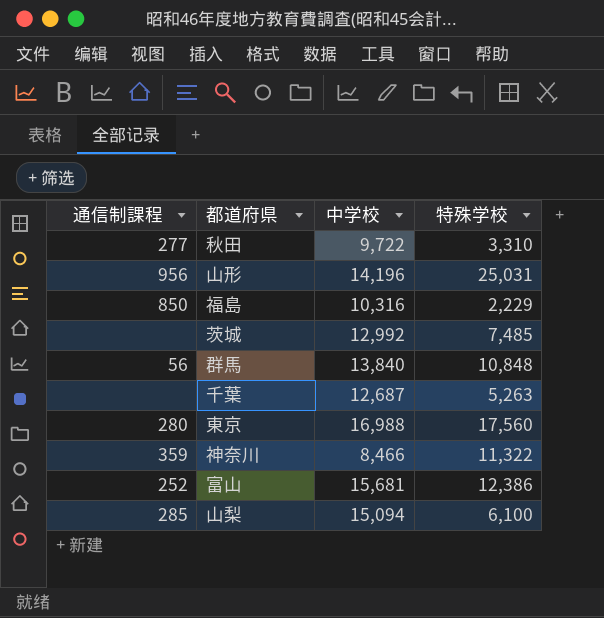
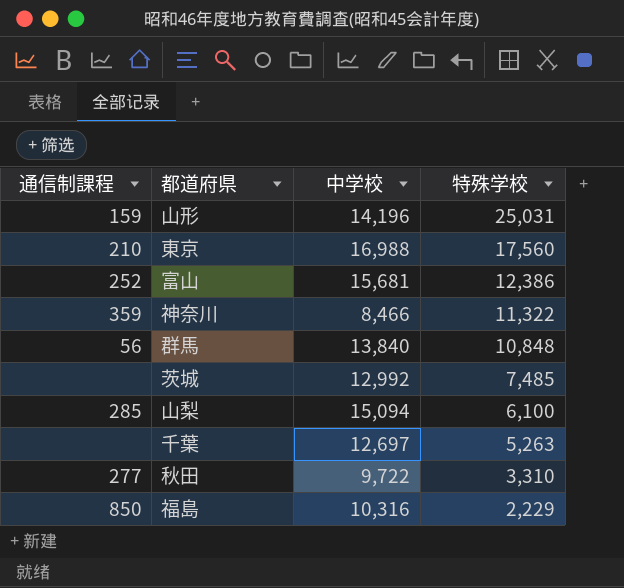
row order: none -> 特殊学校 descending
山形 | 通信制課程: 956 -> 159
東京 | 通信制課程: 280 -> 210
千葉 | 中学校: 12,687 -> 12,697

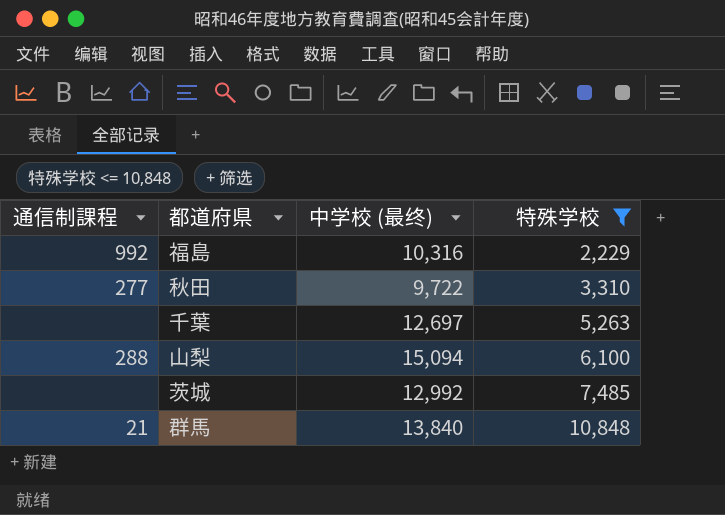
filter: none -> 特殊学校 <= 10,848
row order: 特殊学校 descending -> 特殊学校 ascending
column name: 中学校 -> 中学校 (最终)
福島 | 通信制課程: 850 -> 992
山梨 | 通信制課程: 285 -> 288
群馬 | 通信制課程: 56 -> 21

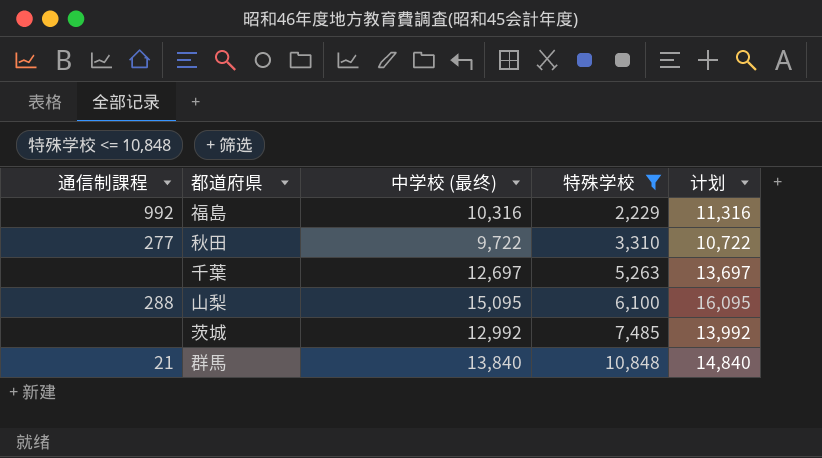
column 计划 | formula: none -> [中学校 (最终)] + 1000
山梨 | 中学校 (最终): 15,094 -> 15,095

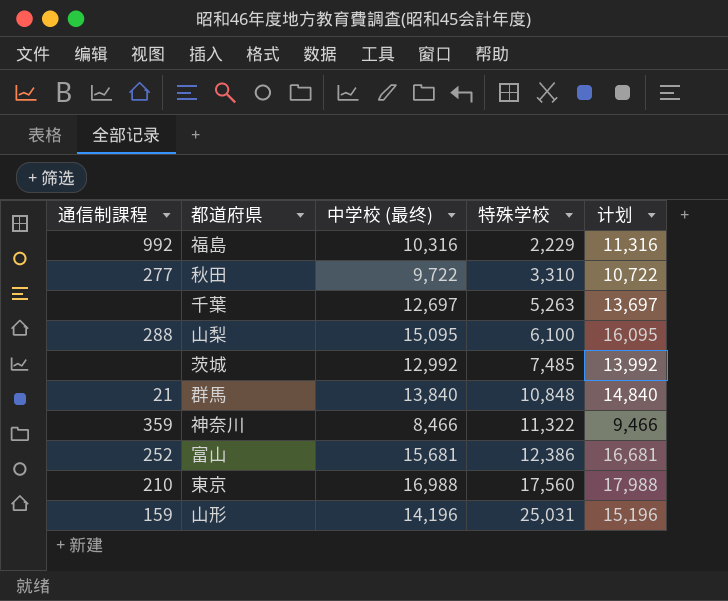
filter: 特殊学校 <= 10,848 -> none

